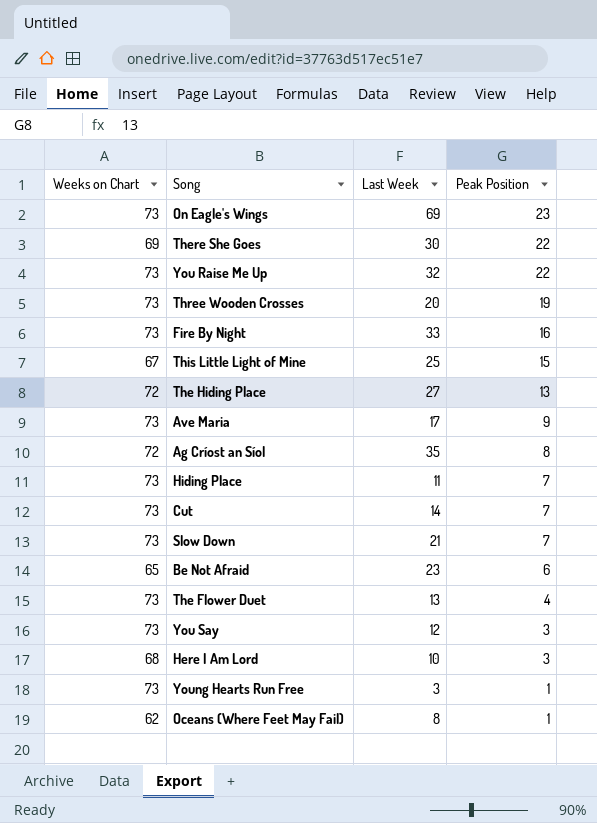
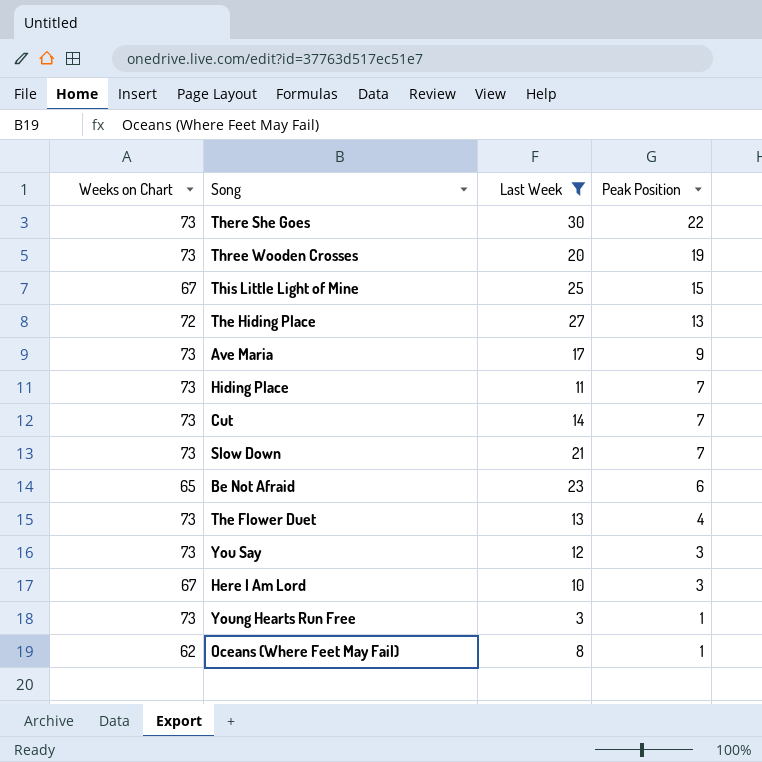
filter: none -> Last Week <= 30
There She Goes | Weeks on Chart: 69 -> 73
Here I Am Lord | Weeks on Chart: 68 -> 67

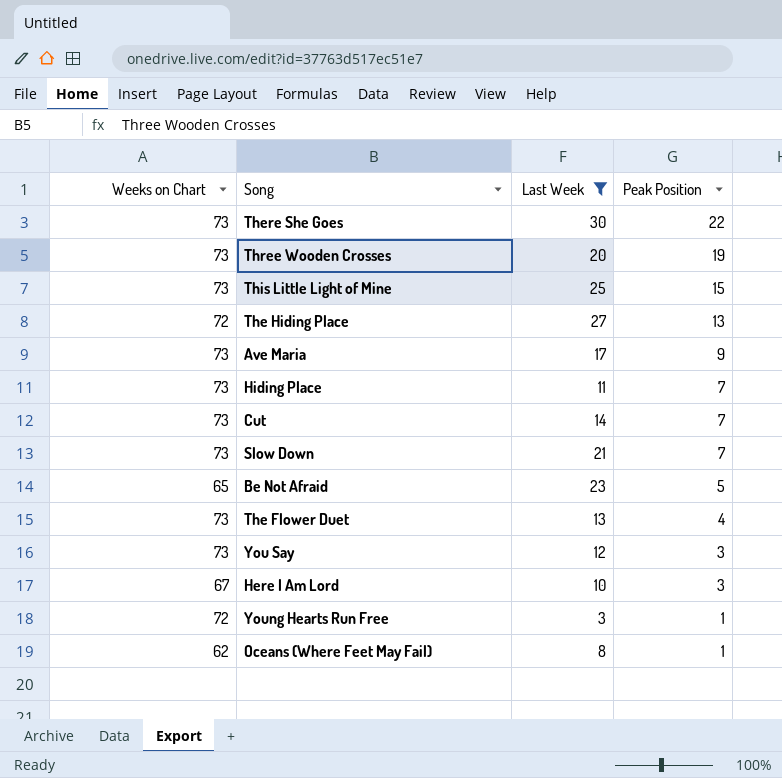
This Little Light of Mine | Weeks on Chart: 67 -> 73
Be Not Afraid | Peak Position: 6 -> 5
Young Hearts Run Free | Weeks on Chart: 73 -> 72

